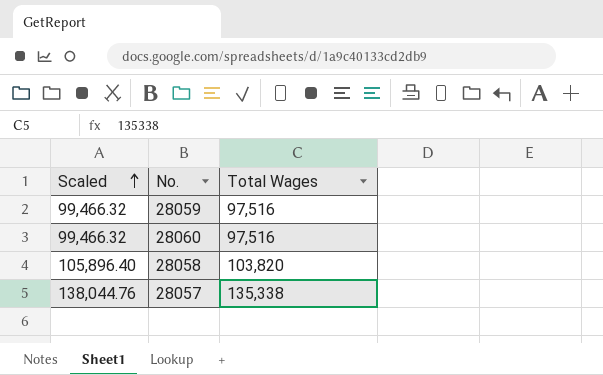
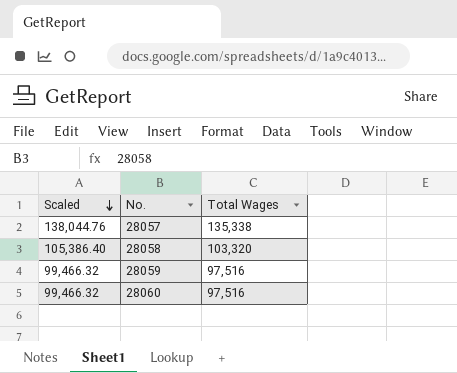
row order: Scaled ascending -> Scaled descending
28058 | Scaled: 105,896.40 -> 105,386.40
28058 | Total Wages: 103,820 -> 103,320

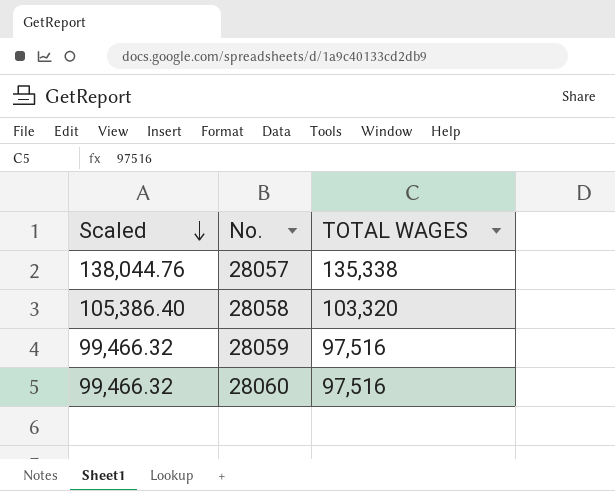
column name: Total Wages -> TOTAL WAGES

